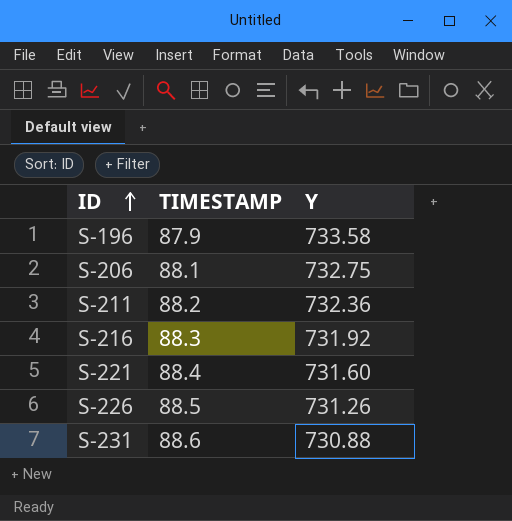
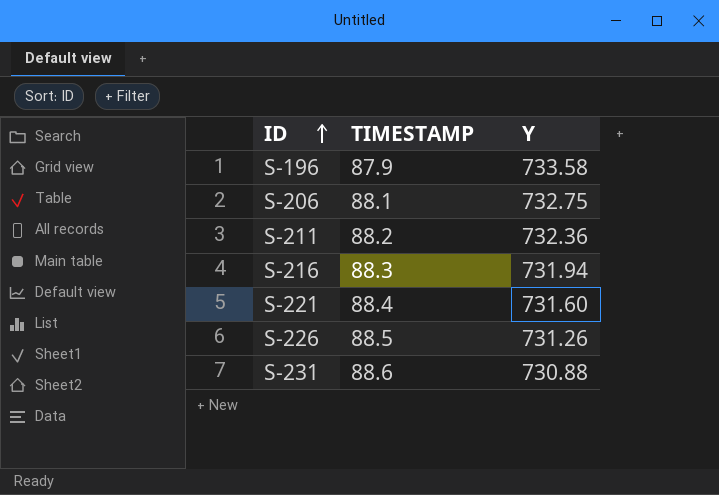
S-216 | Y: 731.92 -> 731.94

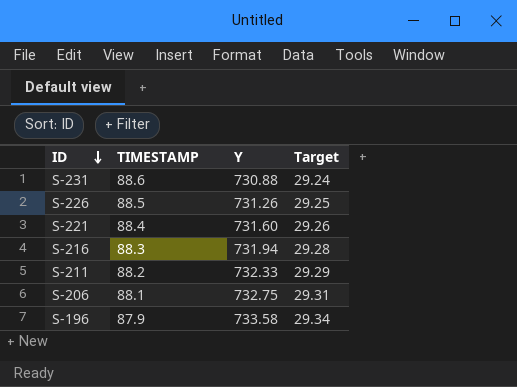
row order: ID ascending -> ID descending
column Target | formula: none -> [Y] * 0.04
S-211 | Y: 732.36 -> 732.33

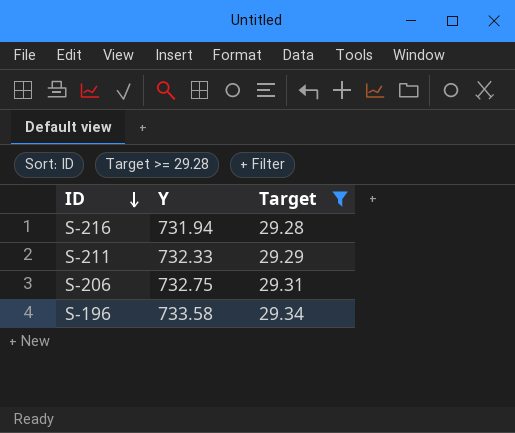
filter: none -> Target >= 29.28
column TIMESTAMP | position: 2 -> none

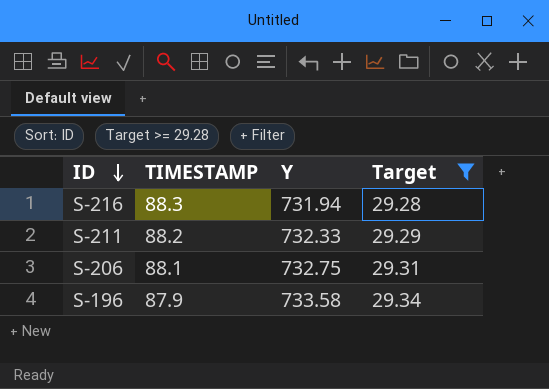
column TIMESTAMP | position: none -> 2

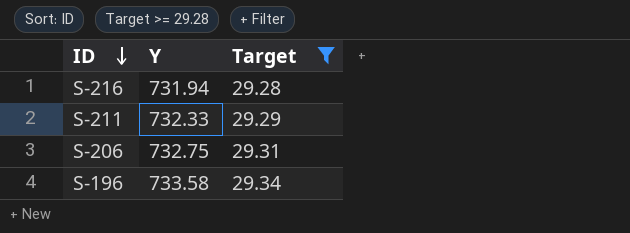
column TIMESTAMP | position: 2 -> none

